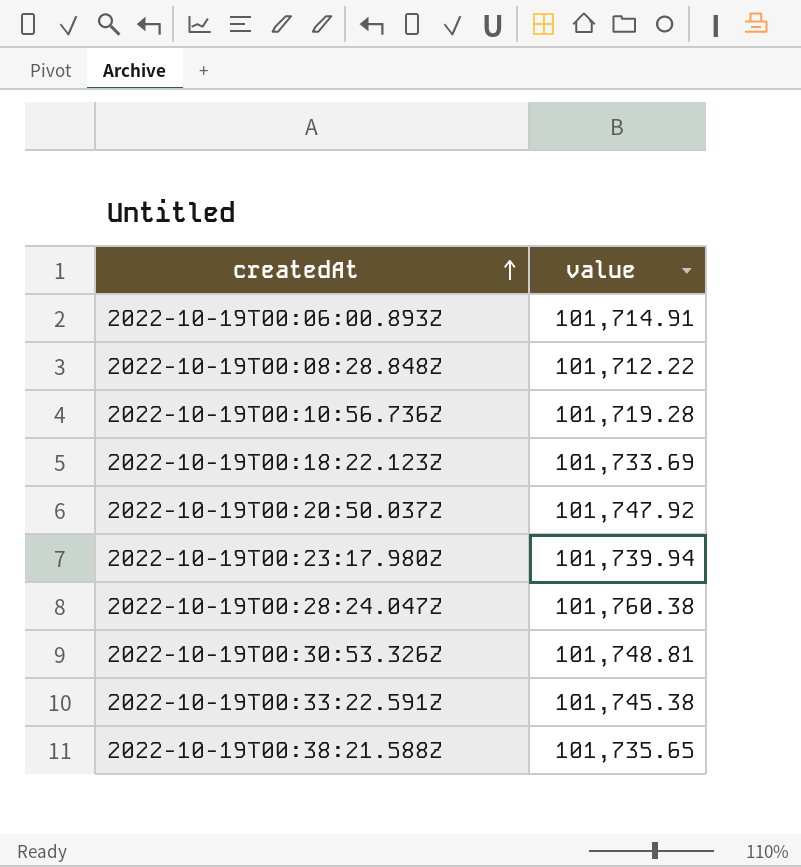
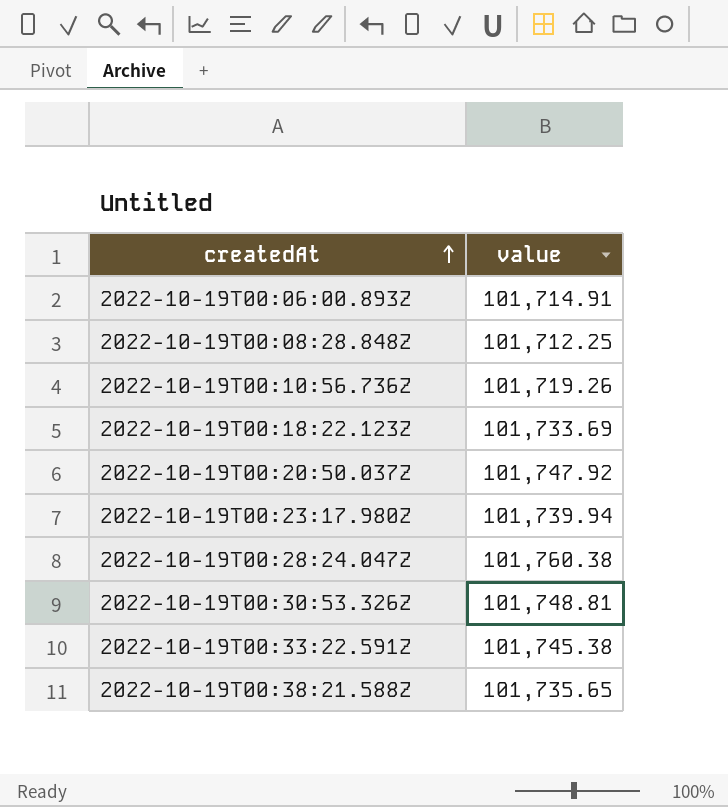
2022-10-19T00:08:28.848Z | value: 101,712.22 -> 101,712.25
2022-10-19T00:10:56.736Z | value: 101,719.28 -> 101,719.26

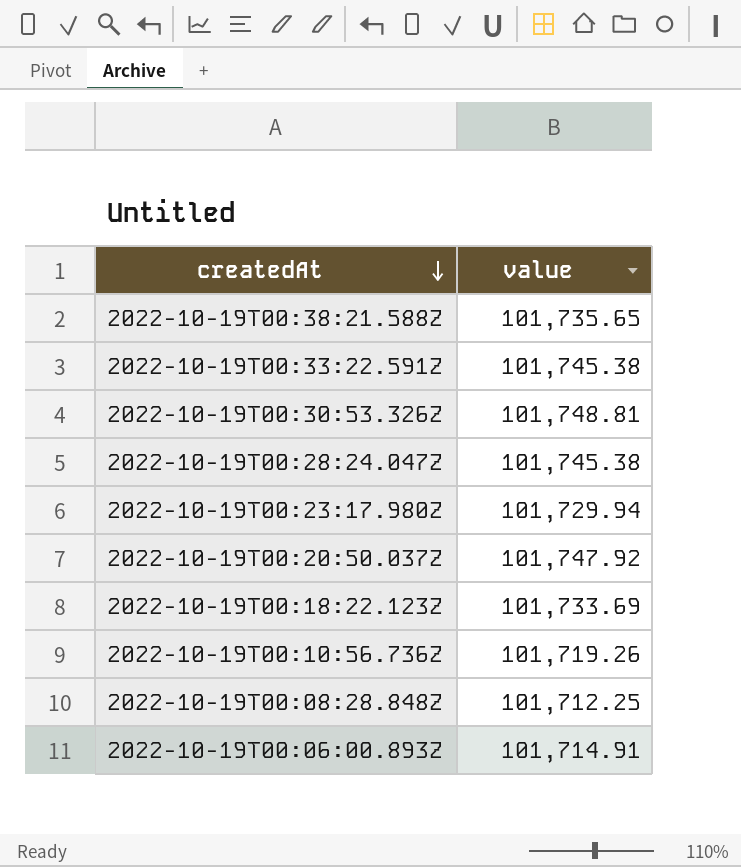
row order: createdAt ascending -> createdAt descending
2022-10-19T00:28:24.047Z | value: 101,760.38 -> 101,745.38
2022-10-19T00:23:17.980Z | value: 101,739.94 -> 101,729.94

